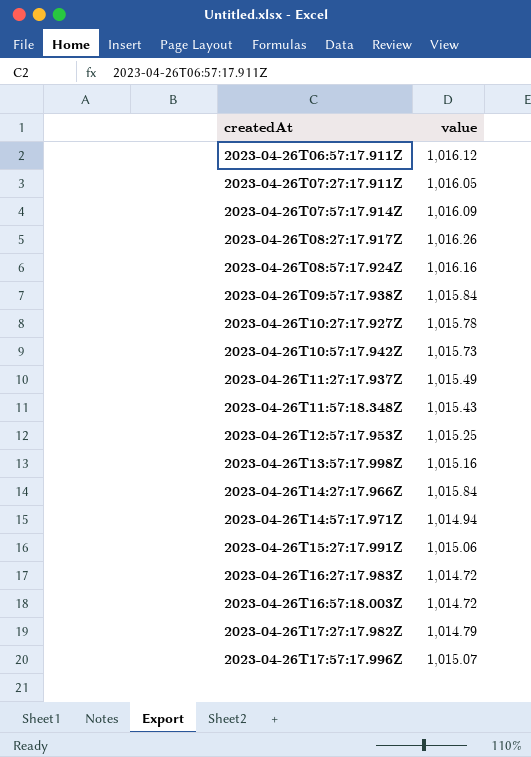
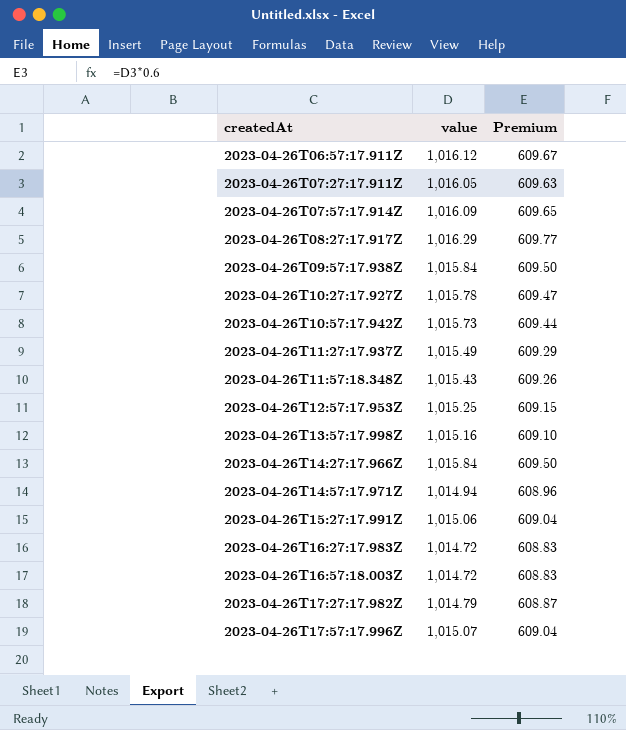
column Premium | formula: none -> [value] * 0.6
row 2023-04-26T08:57:17.924Z: 1,016.16 -> none
2023-04-26T08:27:17.917Z | value: 1,016.26 -> 1,016.29

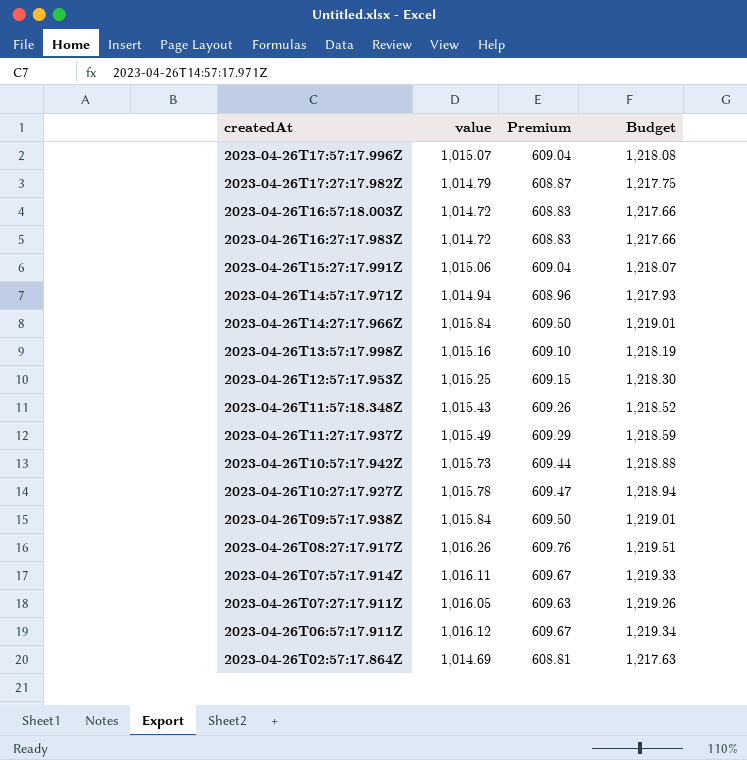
row order: createdAt ascending -> createdAt descending
column Budget | formula: none -> [value] * 1.2
2023-04-26T08:27:17.917Z | value: 1,016.29 -> 1,016.26
2023-04-26T08:27:17.917Z | Premium: 609.77 -> 609.76
2023-04-26T07:57:17.914Z | value: 1,016.09 -> 1,016.11
2023-04-26T07:57:17.914Z | Premium: 609.65 -> 609.67
row 2023-04-26T02:57:17.864Z: none -> 1,014.69 | 608.81 | 1,217.63

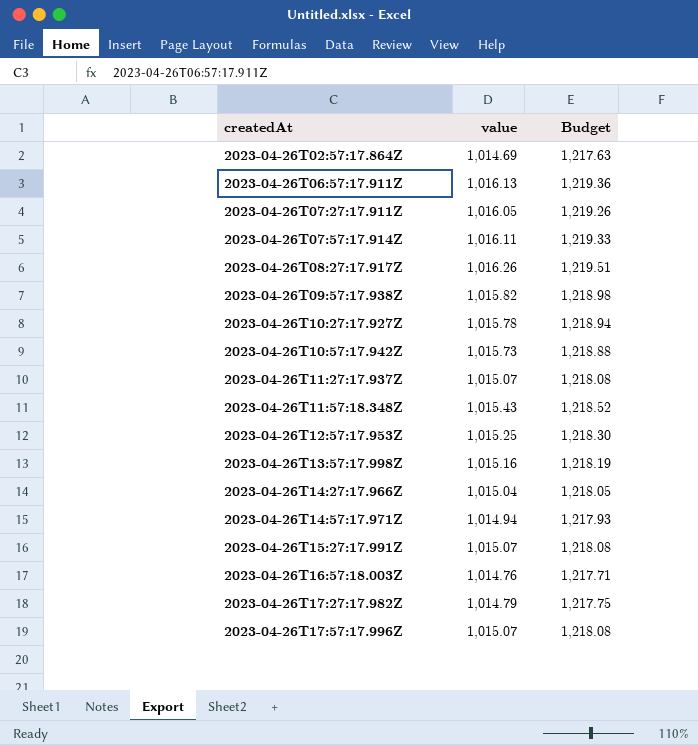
row order: createdAt descending -> createdAt ascending
column Premium | formula: [value] * 0.6 -> none
row 2023-04-26T16:27:17.983Z: 1,014.72 | 608.83 | 1,217.66 -> none
2023-04-26T06:57:17.911Z | value: 1,016.12 -> 1,016.13
2023-04-26T06:57:17.911Z | Budget: 1,219.34 -> 1,219.36
2023-04-26T09:57:17.938Z | value: 1,015.84 -> 1,015.82
2023-04-26T09:57:17.938Z | Budget: 1,219.01 -> 1,218.98
2023-04-26T11:27:17.937Z | value: 1,015.49 -> 1,015.07
2023-04-26T11:27:17.937Z | Budget: 1,218.59 -> 1,218.08
2023-04-26T14:27:17.966Z | value: 1,015.84 -> 1,015.04
2023-04-26T14:27:17.966Z | Budget: 1,219.01 -> 1,218.05
2023-04-26T15:27:17.991Z | value: 1,015.06 -> 1,015.07
2023-04-26T15:27:17.991Z | Budget: 1,218.07 -> 1,218.08
2023-04-26T16:57:18.003Z | value: 1,014.72 -> 1,014.76
2023-04-26T16:57:18.003Z | Budget: 1,217.66 -> 1,217.71

